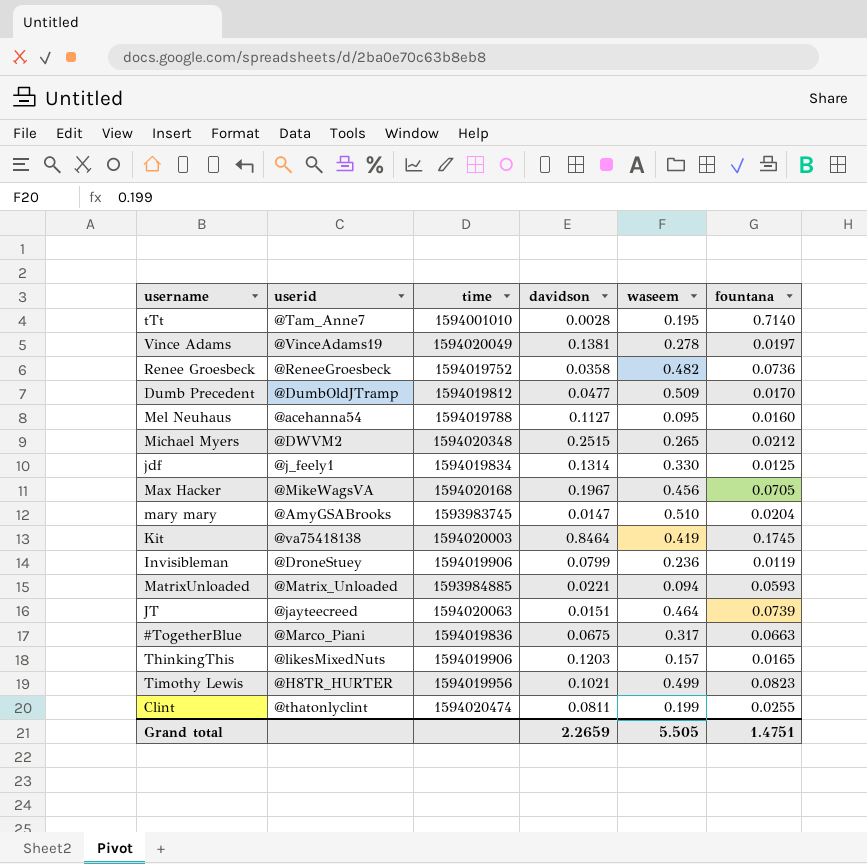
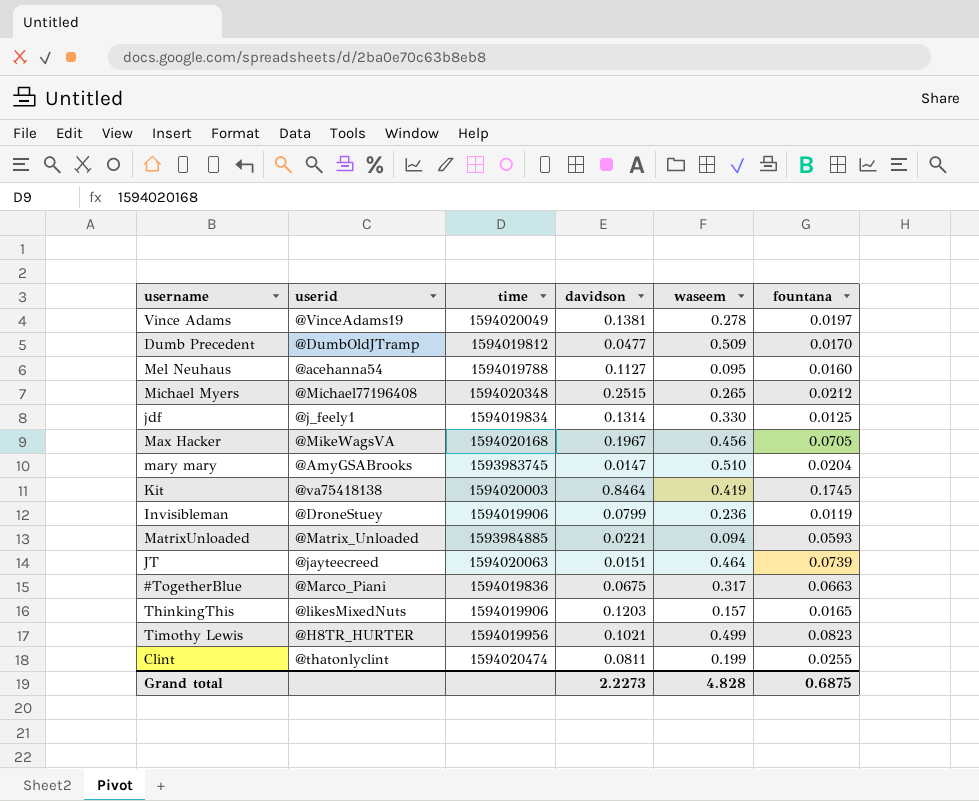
row tTt: @Tam_Anne7 | 1594001010 | 0.0028 | 0.195 | 0.7140 -> none
row Renee Groesbeck: @ReneeGroesbeck | 1594019752 | 0.0358 | 0.482 | 0.0736 -> none
Michael Myers | userid: @DWVM2 -> @Michael77196408
Grand total | davidson: 2.2659 -> 2.2273
Grand total | waseem: 5.505 -> 4.828
Grand total | fountana: 1.4751 -> 0.6875

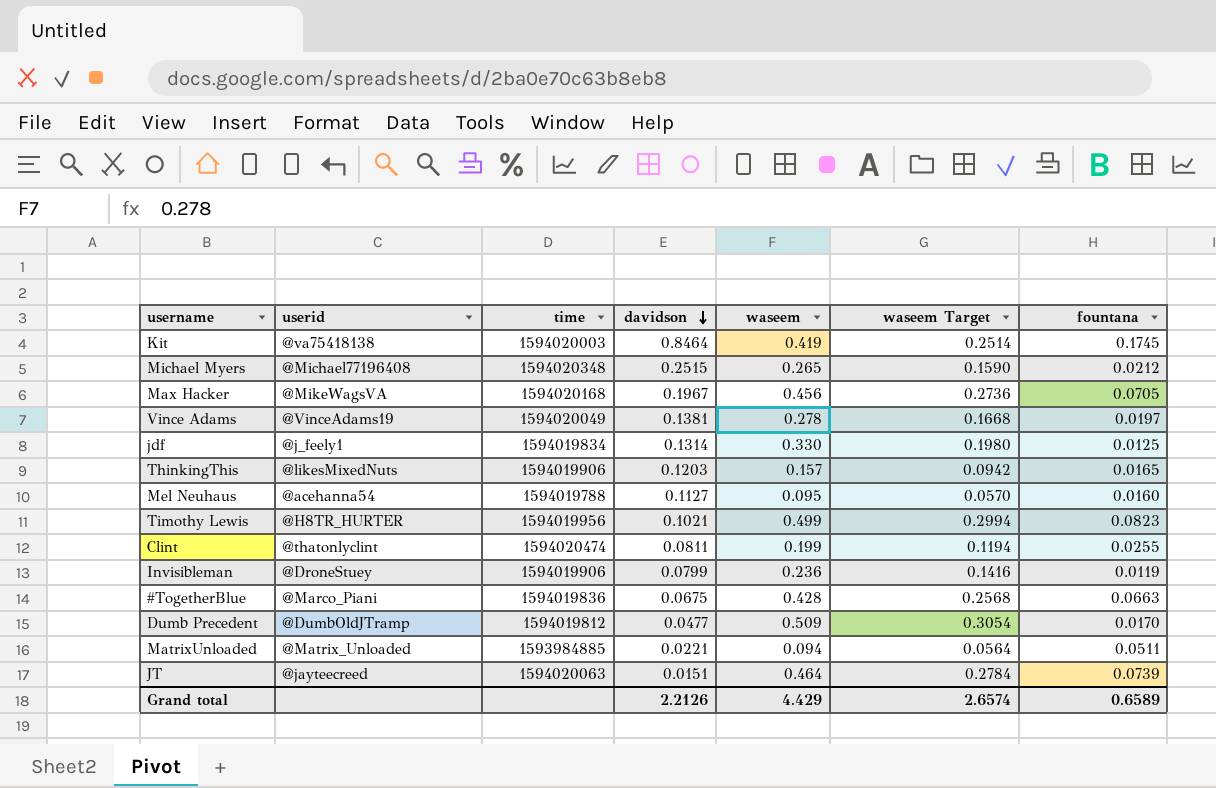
row order: none -> davidson descending
column waseem Target | formula: none -> [waseem] * 0.6
row mary mary: @AmyGSABrooks | 1593983745 | 0.0147 | 0.510 | 0.0204 -> none
#TogetherBlue | waseem: 0.317 -> 0.428
MatrixUnloaded | fountana: 0.0593 -> 0.0511
Grand total | davidson: 2.2273 -> 2.2126
Grand total | waseem: 4.828 -> 4.429
Grand total | fountana: 0.6875 -> 0.6589

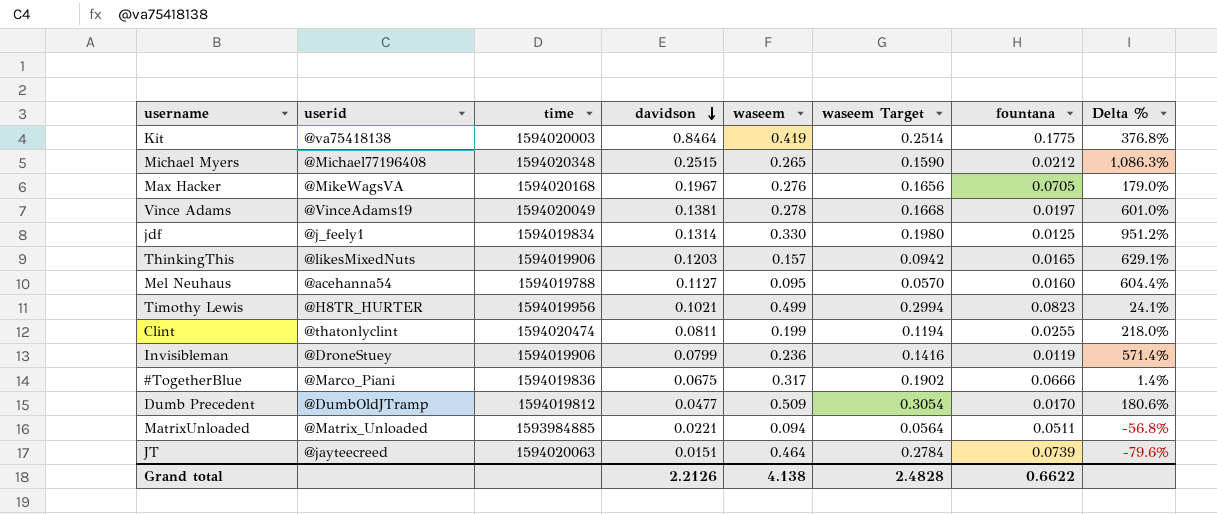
column Delta % | formula: none -> ([davidson] - [fountana]) / [fountana]
Kit | fountana: 0.1745 -> 0.1775
Max Hacker | waseem: 0.456 -> 0.276
Max Hacker | waseem Target: 0.2736 -> 0.1656
#TogetherBlue | waseem: 0.428 -> 0.317
#TogetherBlue | waseem Target: 0.2568 -> 0.1902
#TogetherBlue | fountana: 0.0663 -> 0.0666
Grand total | waseem: 4.429 -> 4.138
Grand total | waseem Target: 2.6574 -> 2.4828
Grand total | fountana: 0.6589 -> 0.6622

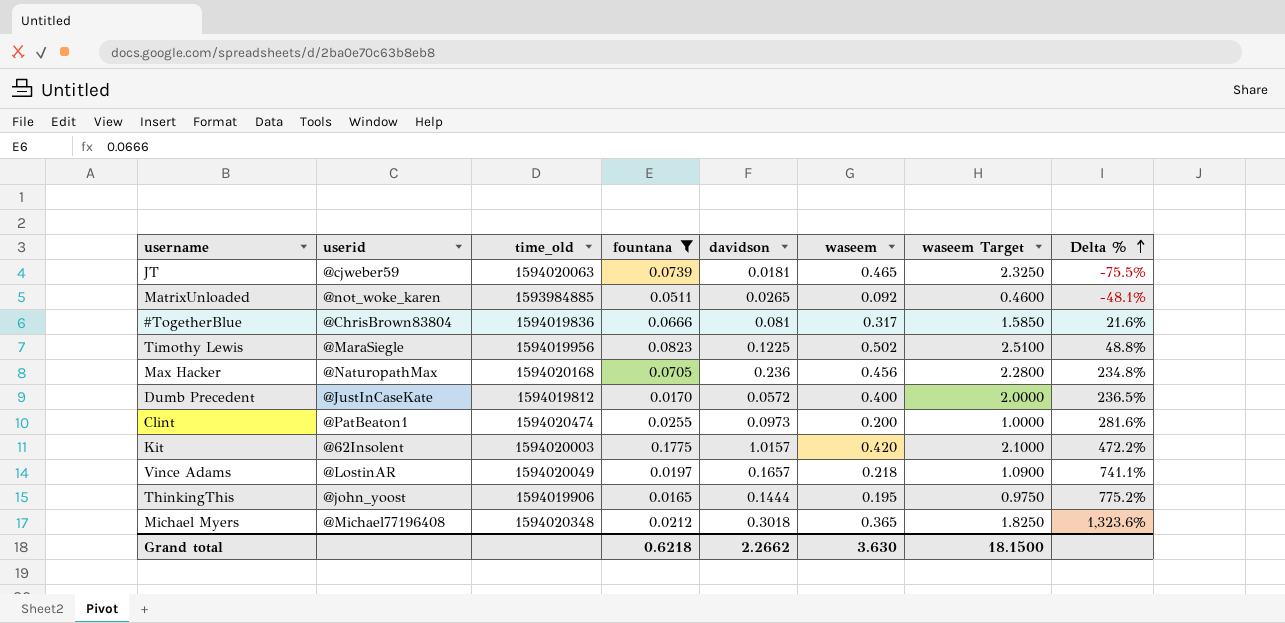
filter: none -> fountana >= 0.0165
row order: davidson descending -> Delta % ascending
column name: time -> time_old
column fountana | position: 7 -> 4
column waseem Target | formula: [waseem] * 0.6 -> [waseem] * 5
JT | userid: @jayteecreed -> @cjweber59
JT | davidson: 0.0151 -> 0.0181
JT | waseem: 0.464 -> 0.465
JT | Delta %: -79.6% -> -75.5%
MatrixUnloaded | userid: @Matrix_Unloaded -> @not_woke_karen
MatrixUnloaded | davidson: 0.0221 -> 0.0265
MatrixUnloaded | waseem: 0.094 -> 0.092
MatrixUnloaded | Delta %: -56.8% -> -48.1%
#TogetherBlue | userid: @Marco_Piani -> @ChrisBrown83804
#TogetherBlue | davidson: 0.0675 -> 0.081
#TogetherBlue | Delta %: 1.4% -> 21.6%
Timothy Lewis | userid: @H8TR_HURTER -> @MaraSiegle
Timothy Lewis | davidson: 0.1021 -> 0.1225
Timothy Lewis | waseem: 0.499 -> 0.502
Timothy Lewis | Delta %: 24.1% -> 48.8%
Max Hacker | userid: @MikeWagsVA -> @NaturopathMax
Max Hacker | davidson: 0.1967 -> 0.236
Max Hacker | waseem: 0.276 -> 0.456
Max Hacker | Delta %: 179.0% -> 234.8%
Dumb Precedent | userid: @DumbOldJTramp -> @JustInCaseKate
Dumb Precedent | davidson: 0.0477 -> 0.0572
Dumb Precedent | waseem: 0.509 -> 0.400
Dumb Precedent | Delta %: 180.6% -> 236.5%
Clint | userid: @thatonlyclint -> @PatBeaton1
Clint | davidson: 0.0811 -> 0.0973
Clint | waseem: 0.199 -> 0.200
Clint | Delta %: 218.0% -> 281.6%
Kit | userid: @va75418138 -> @62Insolent
Kit | davidson: 0.8464 -> 1.0157
Kit | waseem: 0.419 -> 0.420
Kit | Delta %: 376.8% -> 472.2%
Vince Adams | userid: @VinceAdams19 -> @LostinAR
Vince Adams | davidson: 0.1381 -> 0.1657
Vince Adams | waseem: 0.278 -> 0.218
Vince Adams | Delta %: 601.0% -> 741.1%
ThinkingThis | userid: @likesMixedNuts -> @john_yoost
ThinkingThis | davidson: 0.1203 -> 0.1444
ThinkingThis | waseem: 0.157 -> 0.195
ThinkingThis | Delta %: 629.1% -> 775.2%
Michael Myers | davidson: 0.2515 -> 0.3018
Michael Myers | waseem: 0.265 -> 0.365
Michael Myers | Delta %: 1,086.3% -> 1,323.6%
Grand total | fountana: 0.6622 -> 0.6218
Grand total | davidson: 2.2126 -> 2.2662
Grand total | waseem: 4.138 -> 3.630
Grand total | waseem Target: 2.4828 -> 18.1500

